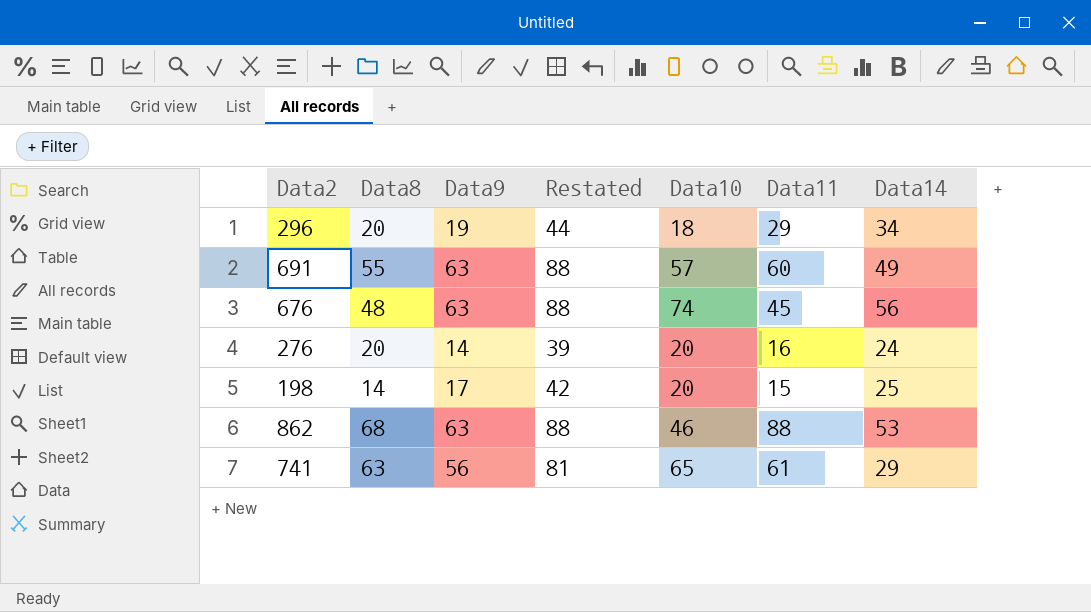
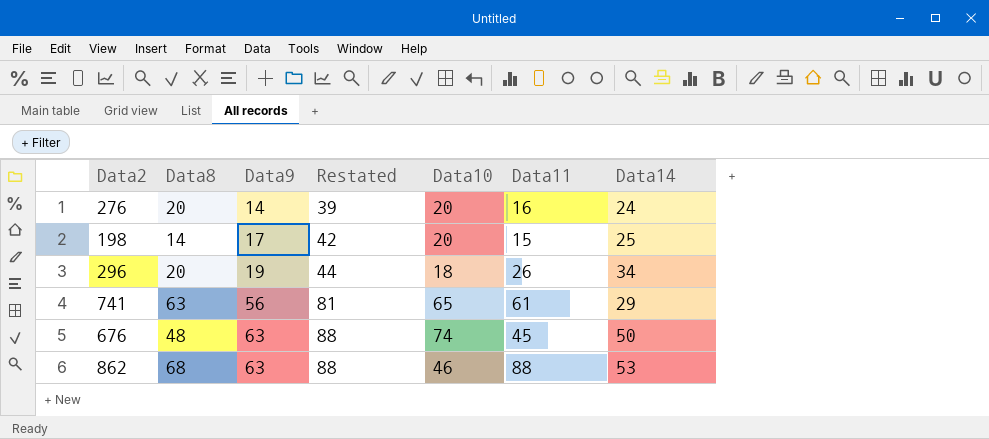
row order: none -> Data9 ascending
row 691: 55 | 63 | 88 | 57 | 60 | 49 -> none
296 | Data11: 29 -> 26
676 | Data14: 56 -> 50

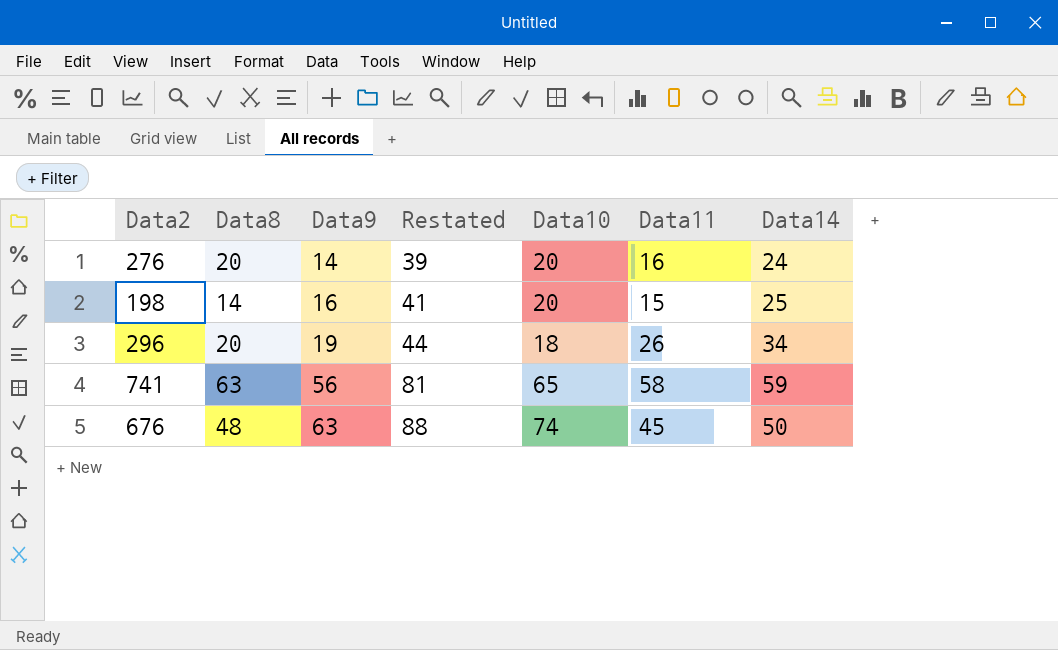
row 862: 68 | 63 | 88 | 46 | 88 | 53 -> none
198 | Data9: 17 -> 16
198 | Restated: 42 -> 41
741 | Data11: 61 -> 58
741 | Data14: 29 -> 59

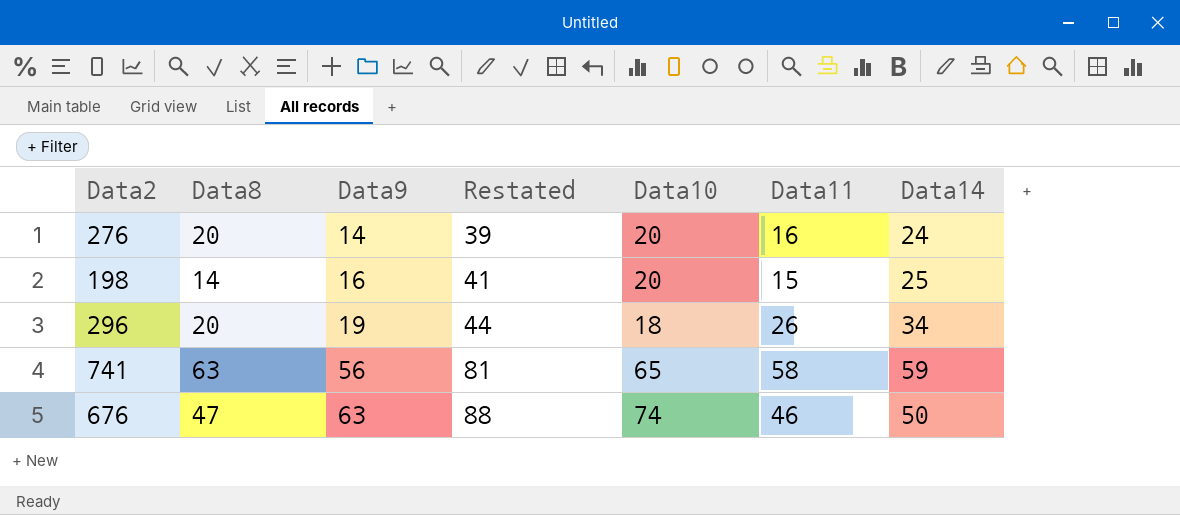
676 | Data8: 48 -> 47
676 | Data11: 45 -> 46

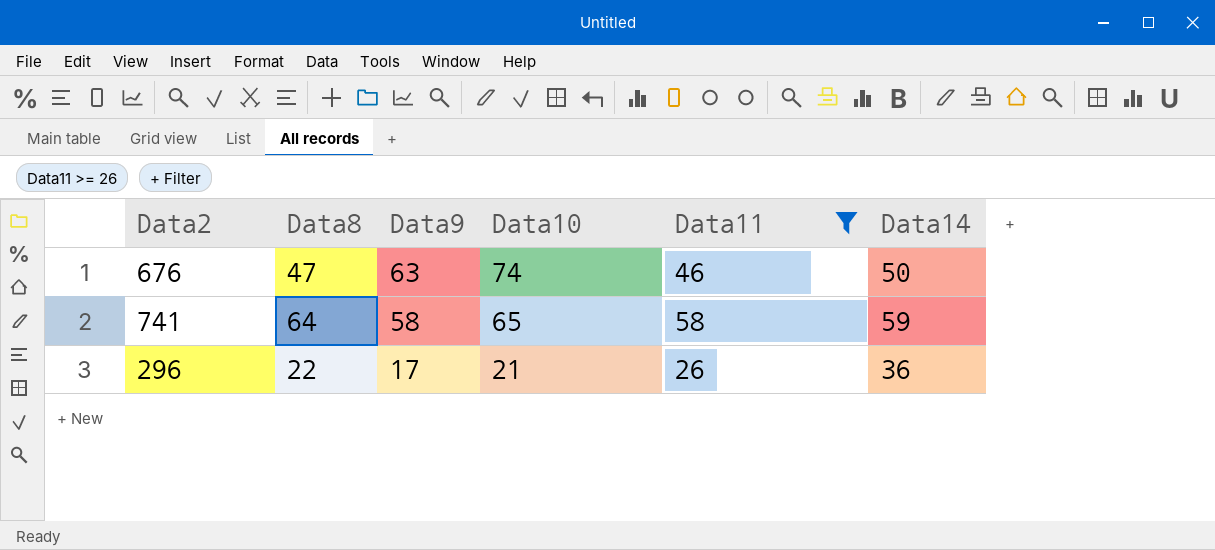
filter: none -> Data11 >= 26
row order: Data9 ascending -> Data9 descending
column Restated | formula: [Data9] + 25 -> none
741 | Data8: 63 -> 64
741 | Data9: 56 -> 58
296 | Data8: 20 -> 22
296 | Data9: 19 -> 17
296 | Data10: 18 -> 21
296 | Data14: 34 -> 36

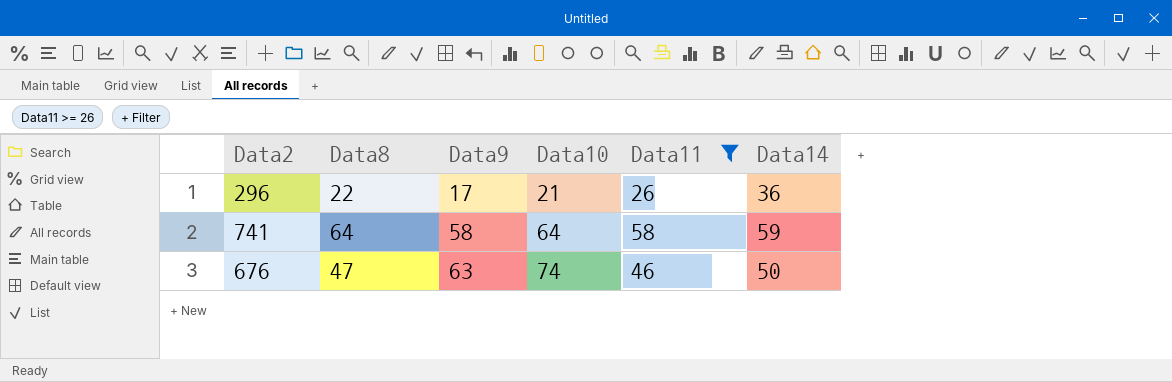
row order: Data9 descending -> Data9 ascending
741 | Data10: 65 -> 64

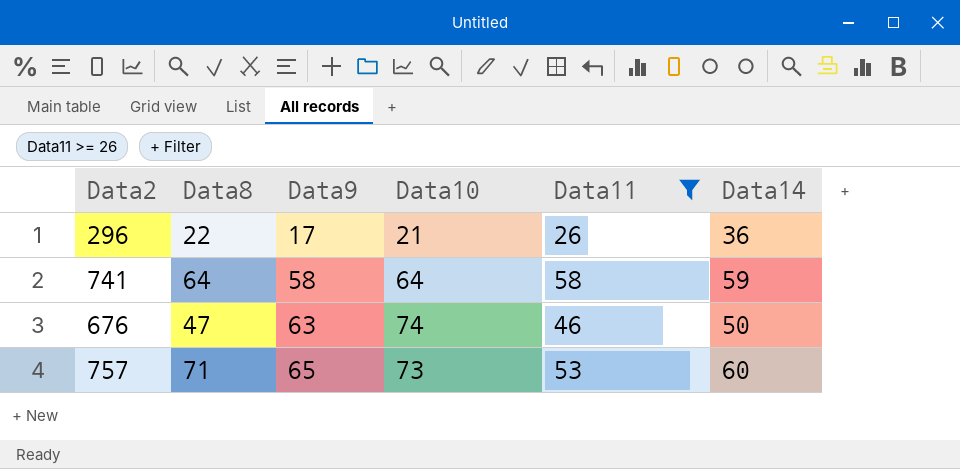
row 757: none -> 71 | 65 | 73 | 53 | 60

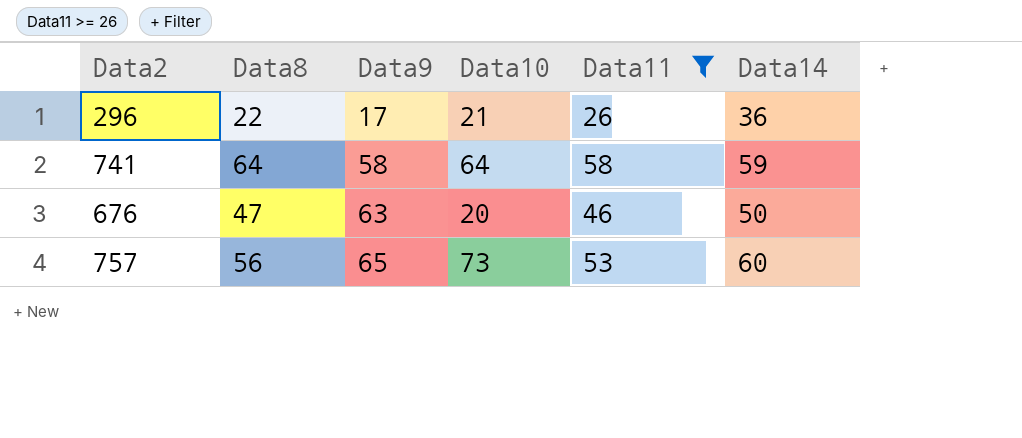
676 | Data10: 74 -> 20
757 | Data8: 71 -> 56

